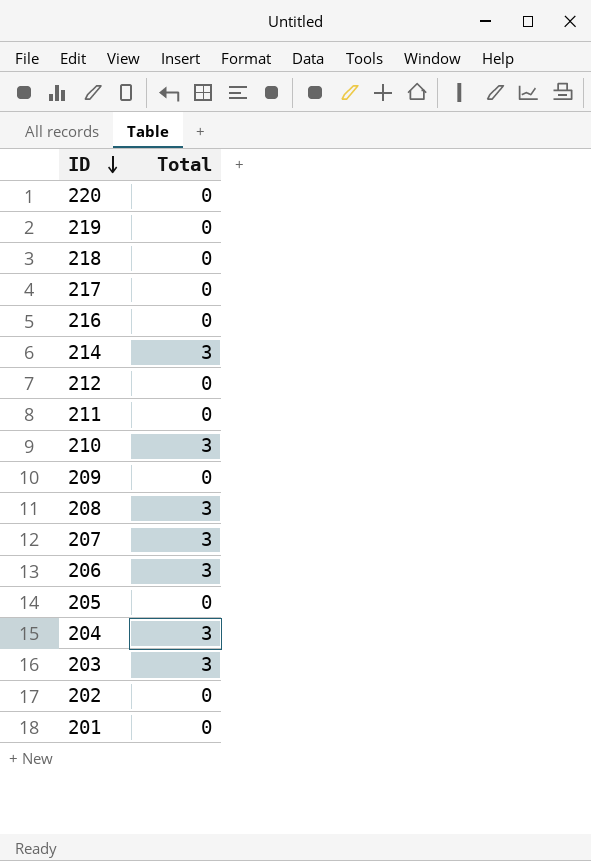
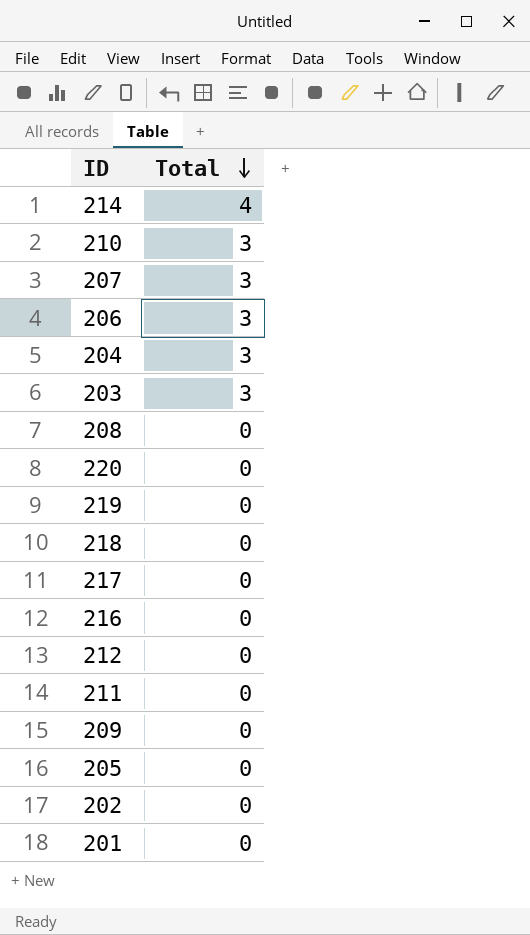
row order: ID descending -> Total descending
214 | Total: 3 -> 4
208 | Total: 3 -> 0

